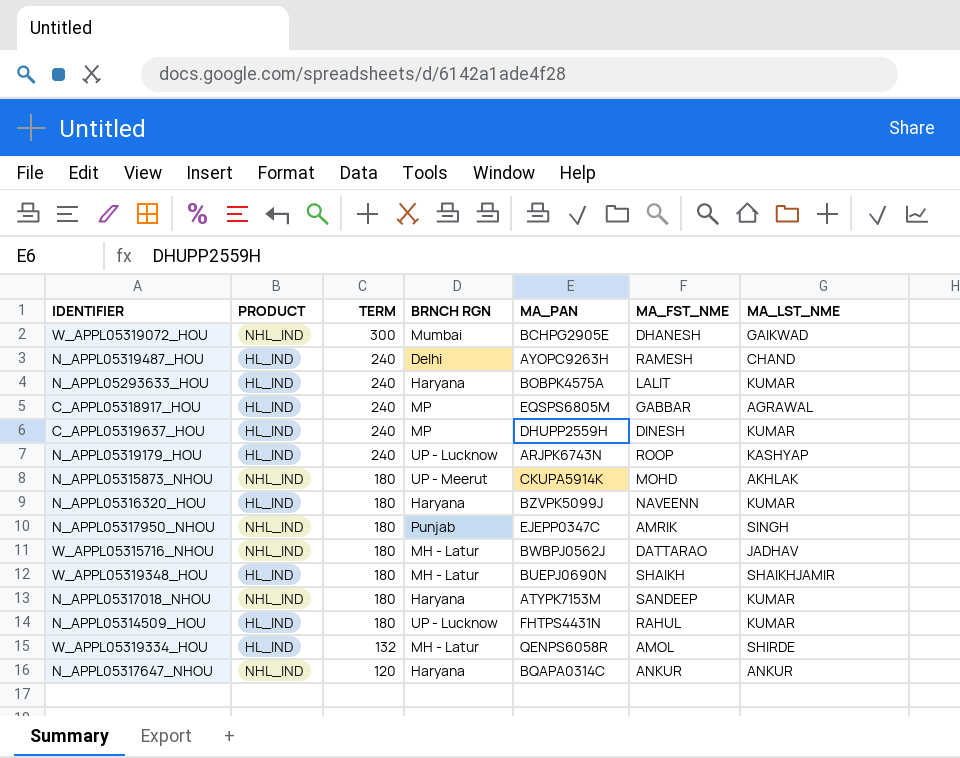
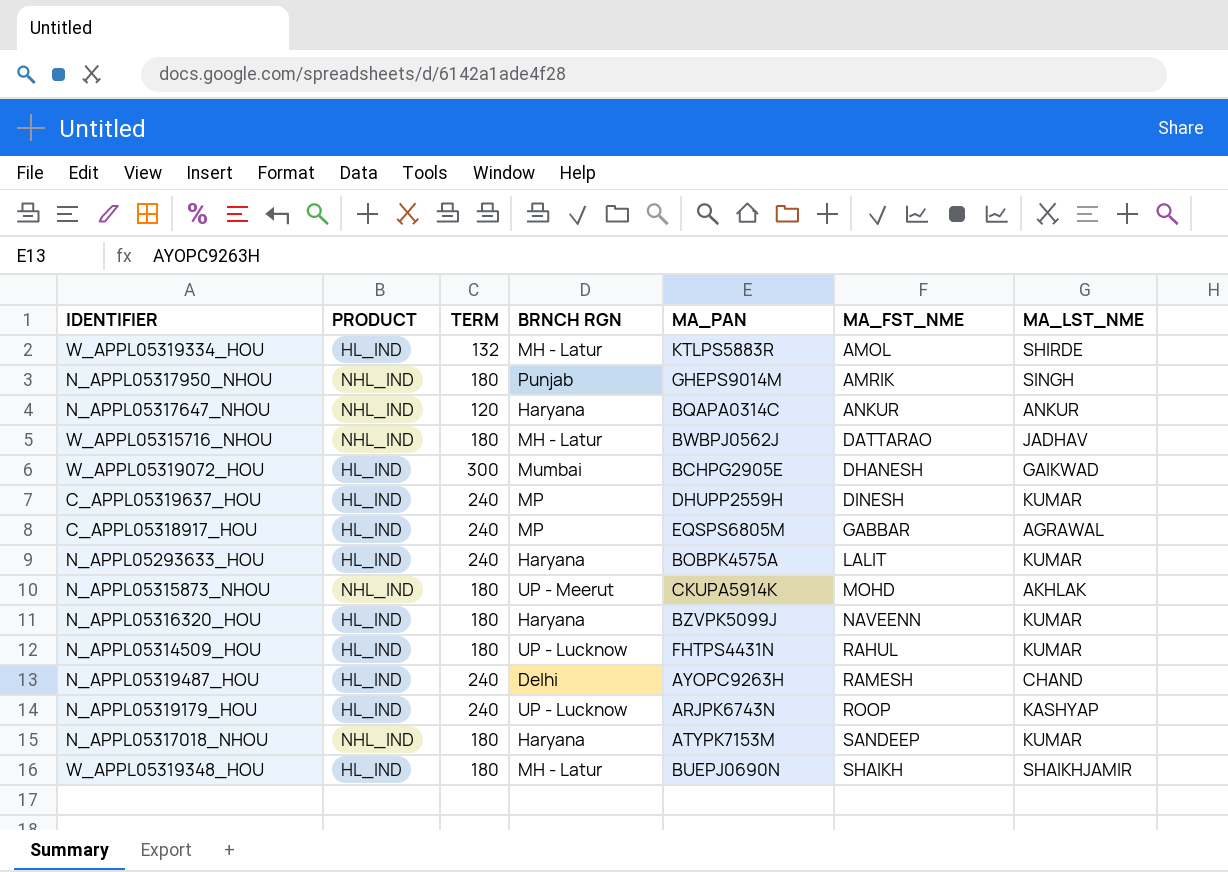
row order: TERM descending -> MA_FST_NME ascending
W_APPL05319334_HOU | MA_PAN: QENPS6058R -> KTLPS5883R
N_APPL05317950_NHOU | MA_PAN: EJEPP0347C -> GHEPS9014M
W_APPL05319072_HOU | PRODUCT: NHL_IND -> HL_IND

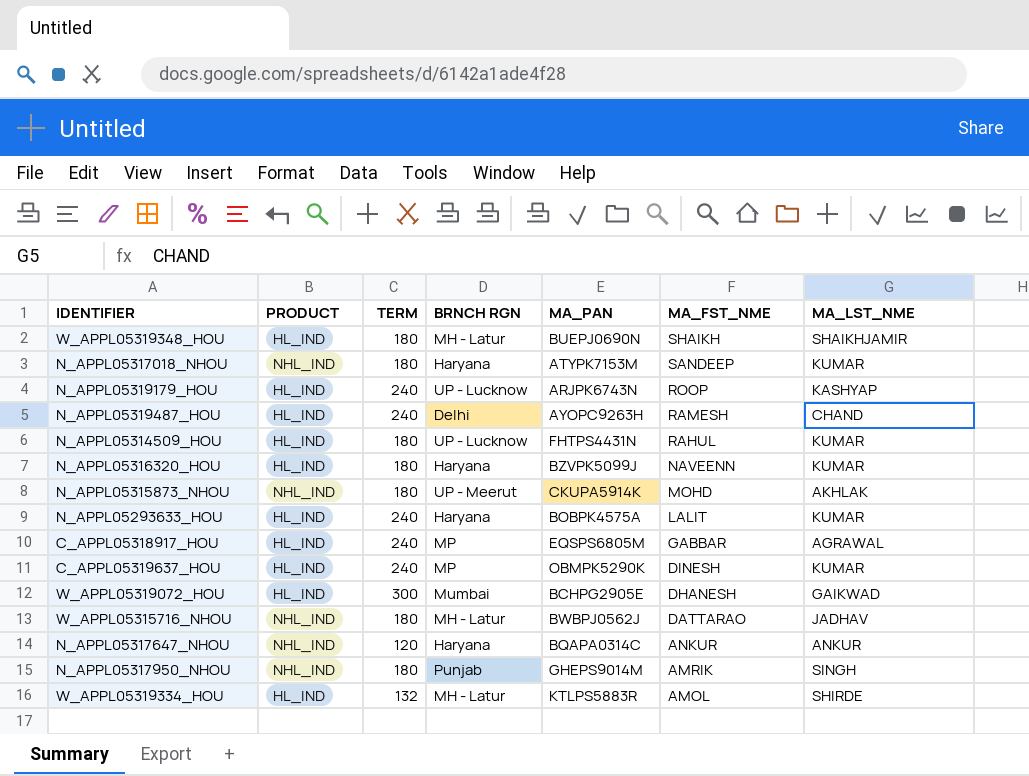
row order: MA_FST_NME ascending -> MA_FST_NME descending
C_APPL05319637_HOU | MA_PAN: DHUPP2559H -> OBMPK5290K

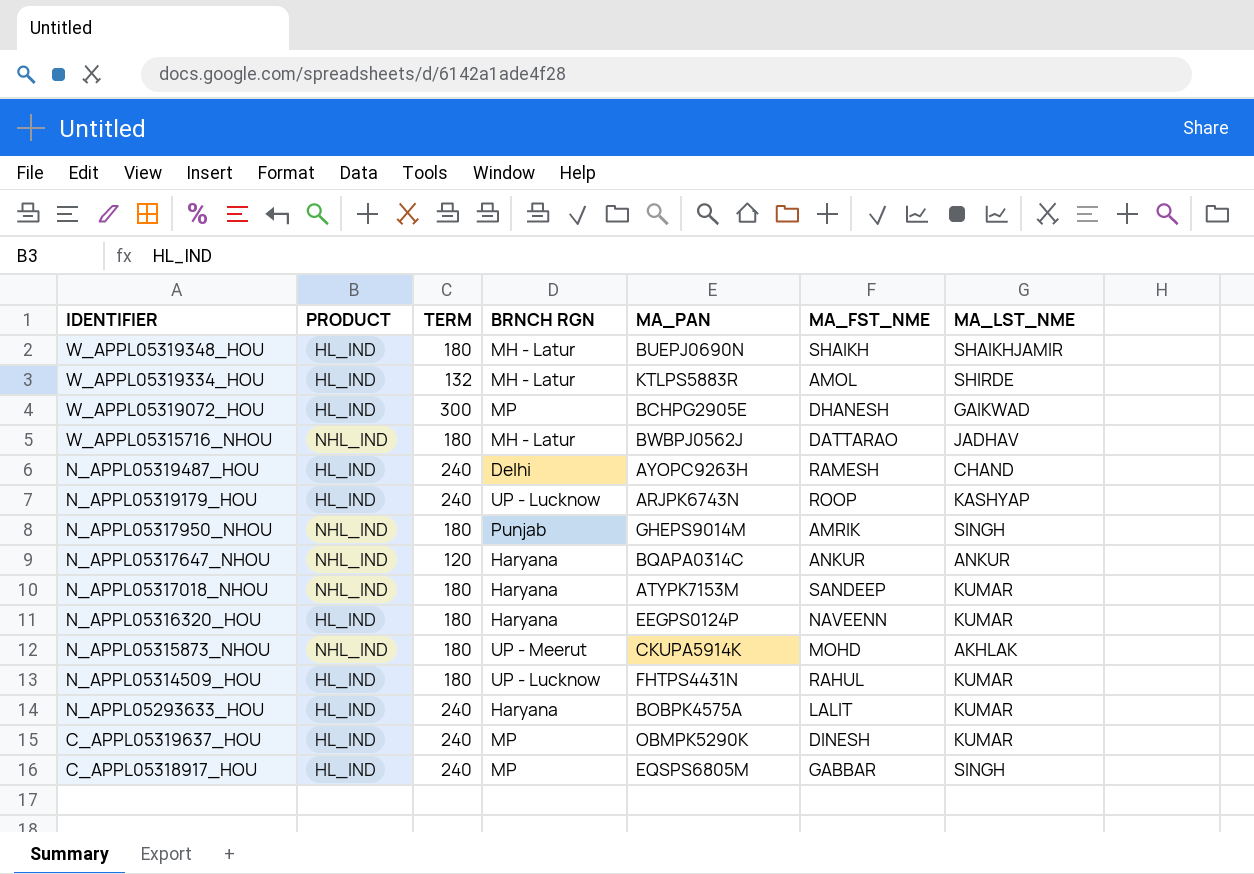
row order: MA_FST_NME descending -> IDENTIFIER descending
W_APPL05319072_HOU | BRNCH RGN: Mumbai -> MP
N_APPL05316320_HOU | MA_PAN: BZVPK5099J -> EEGPS0124P
C_APPL05318917_HOU | MA_LST_NME: AGRAWAL -> SINGH

